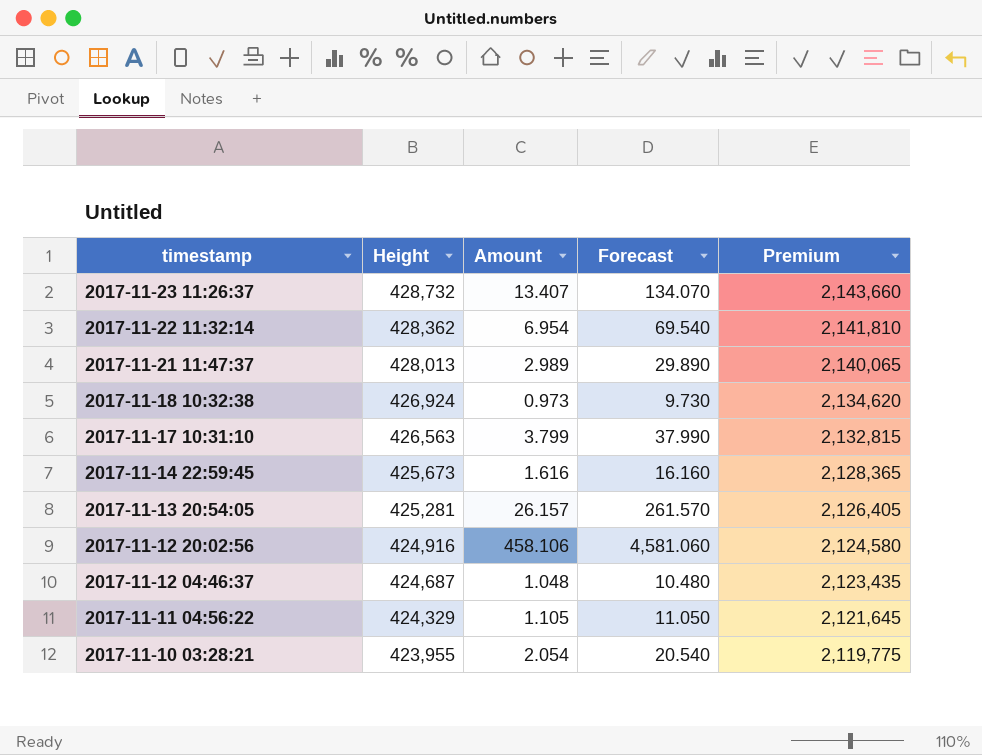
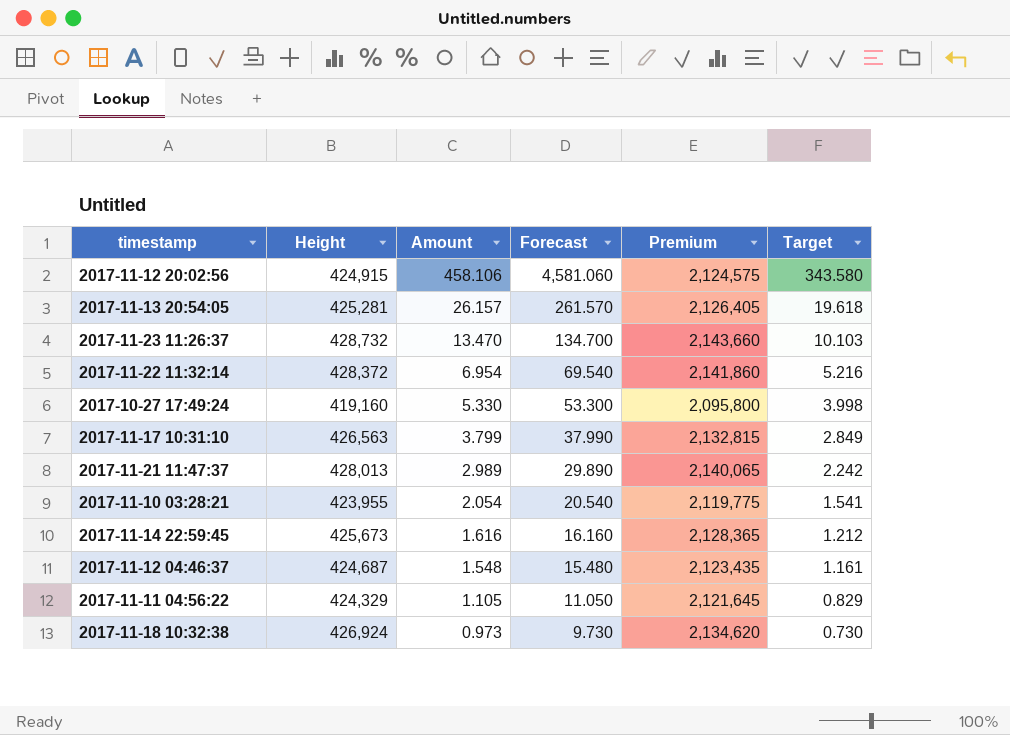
row order: timestamp descending -> Amount descending
column Target | formula: none -> [Amount] * 0.75
2017-11-12 20:02:56 | Height: 424,916 -> 424,915
2017-11-12 20:02:56 | Premium: 2,124,580 -> 2,124,575
2017-11-23 11:26:37 | Amount: 13.407 -> 13.470
2017-11-23 11:26:37 | Forecast: 134.070 -> 134.700
2017-11-22 11:32:14 | Height: 428,362 -> 428,372
2017-11-22 11:32:14 | Premium: 2,141,810 -> 2,141,860
row 2017-10-27 17:49:24: none -> 419,160 | 5.330 | 53.300 | 2,095,800 | 3.998
2017-11-12 04:46:37 | Amount: 1.048 -> 1.548
2017-11-12 04:46:37 | Forecast: 10.480 -> 15.480

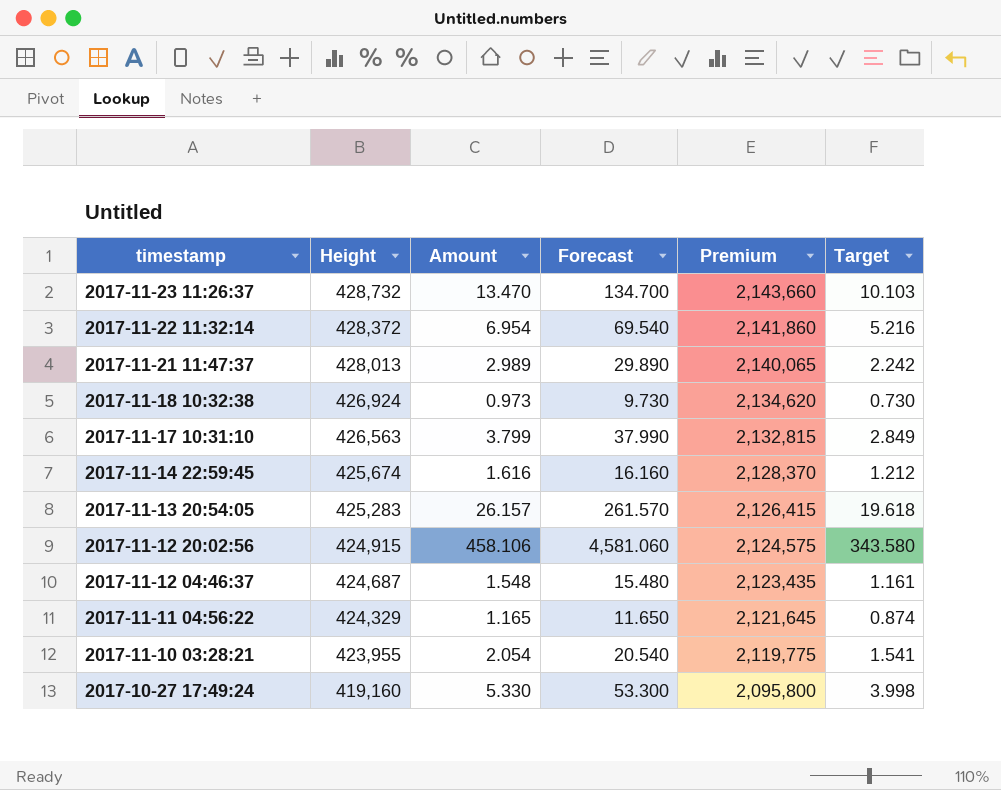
row order: Amount descending -> timestamp descending
2017-11-14 22:59:45 | Height: 425,673 -> 425,674
2017-11-14 22:59:45 | Premium: 2,128,365 -> 2,128,370
2017-11-13 20:54:05 | Height: 425,281 -> 425,283
2017-11-13 20:54:05 | Premium: 2,126,405 -> 2,126,415
2017-11-11 04:56:22 | Amount: 1.105 -> 1.165
2017-11-11 04:56:22 | Forecast: 11.050 -> 11.650
2017-11-11 04:56:22 | Target: 0.829 -> 0.874

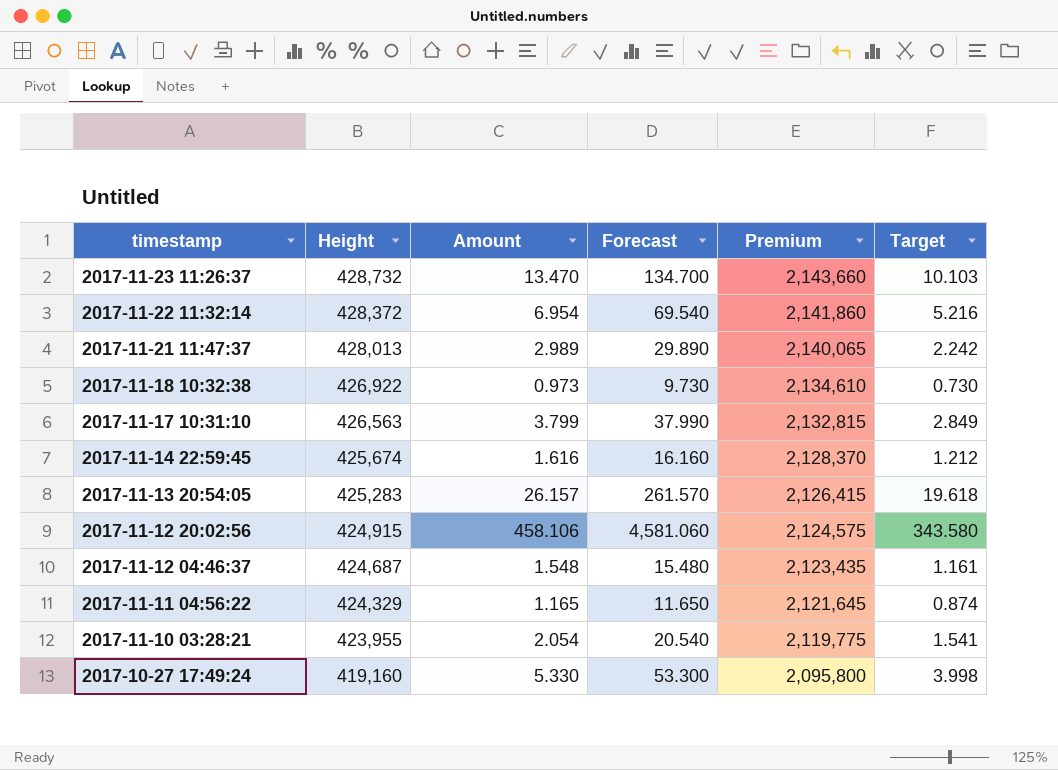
2017-11-18 10:32:38 | Height: 426,924 -> 426,922
2017-11-18 10:32:38 | Premium: 2,134,620 -> 2,134,610

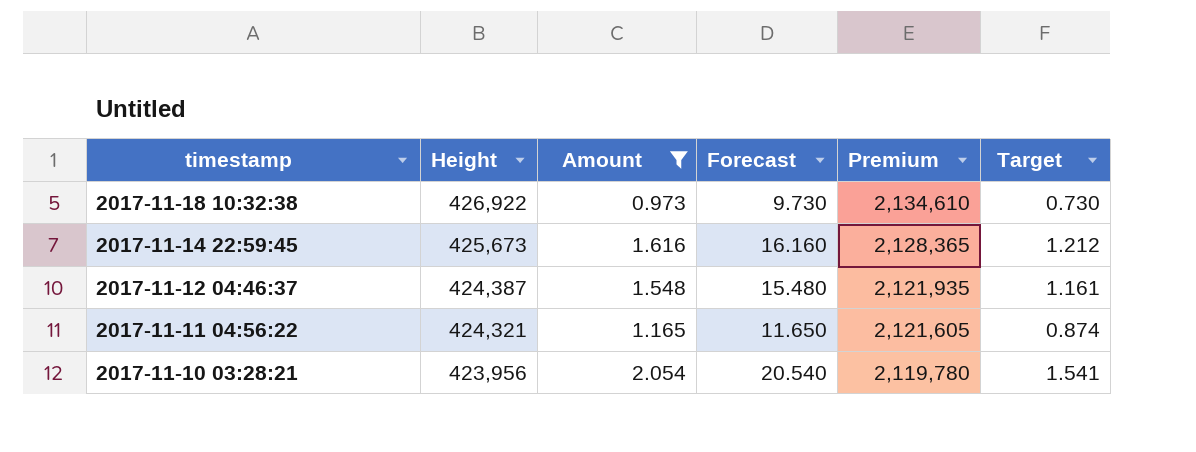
filter: none -> Amount <= 2.054
2017-11-14 22:59:45 | Height: 425,674 -> 425,673
2017-11-14 22:59:45 | Premium: 2,128,370 -> 2,128,365
2017-11-12 04:46:37 | Height: 424,687 -> 424,387
2017-11-12 04:46:37 | Premium: 2,123,435 -> 2,121,935
2017-11-11 04:56:22 | Height: 424,329 -> 424,321
2017-11-11 04:56:22 | Premium: 2,121,645 -> 2,121,605
2017-11-10 03:28:21 | Height: 423,955 -> 423,956
2017-11-10 03:28:21 | Premium: 2,119,775 -> 2,119,780

